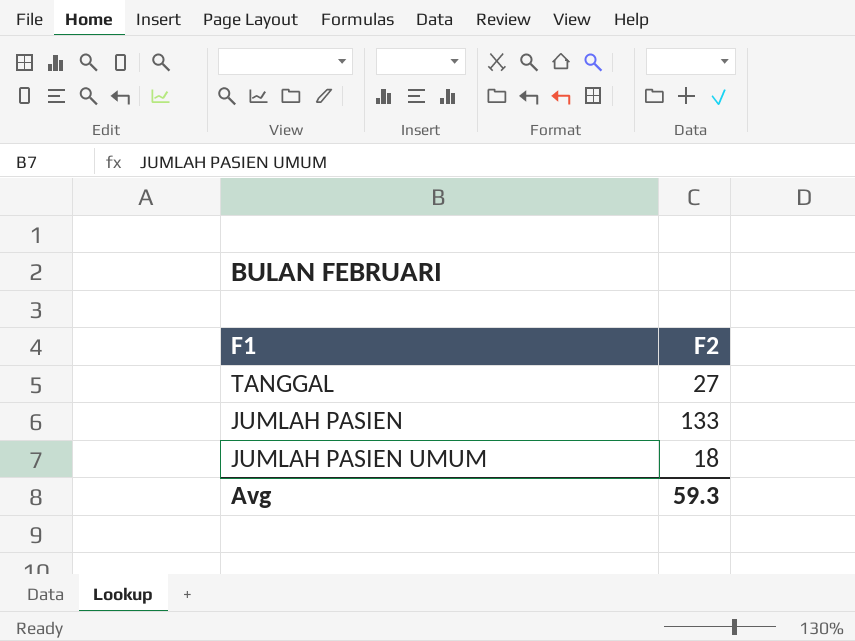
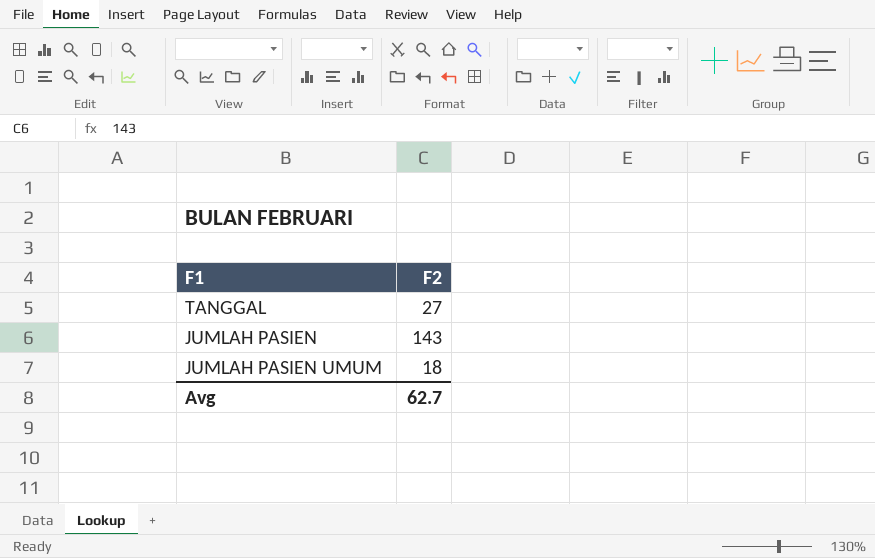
JUMLAH PASIEN | F2: 133 -> 143
Avg | F2: 59.3 -> 62.7

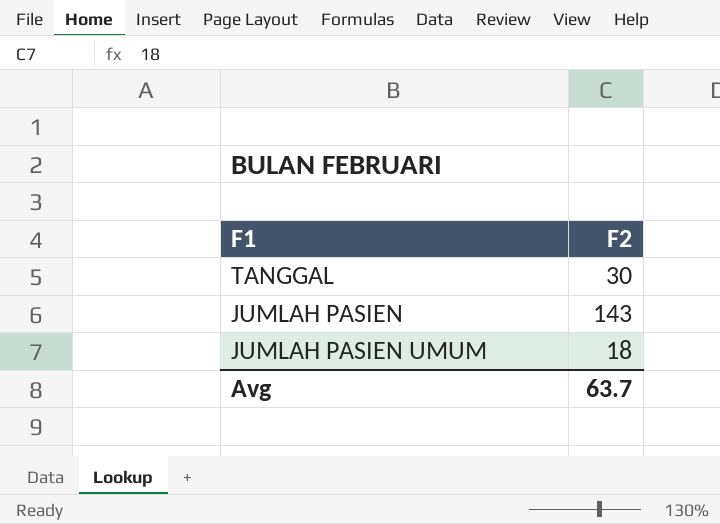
TANGGAL | F2: 27 -> 30
Avg | F2: 62.7 -> 63.7

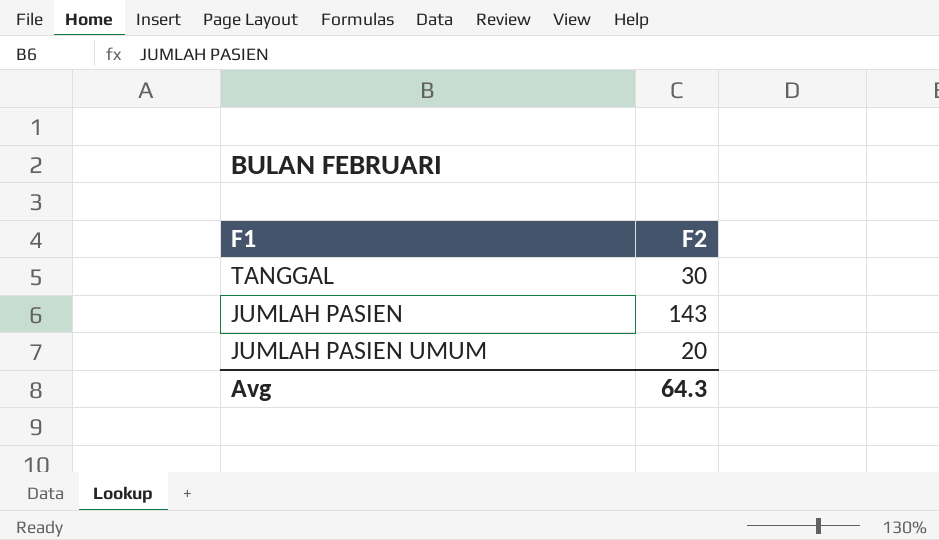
JUMLAH PASIEN UMUM | F2: 18 -> 20
Avg | F2: 63.7 -> 64.3

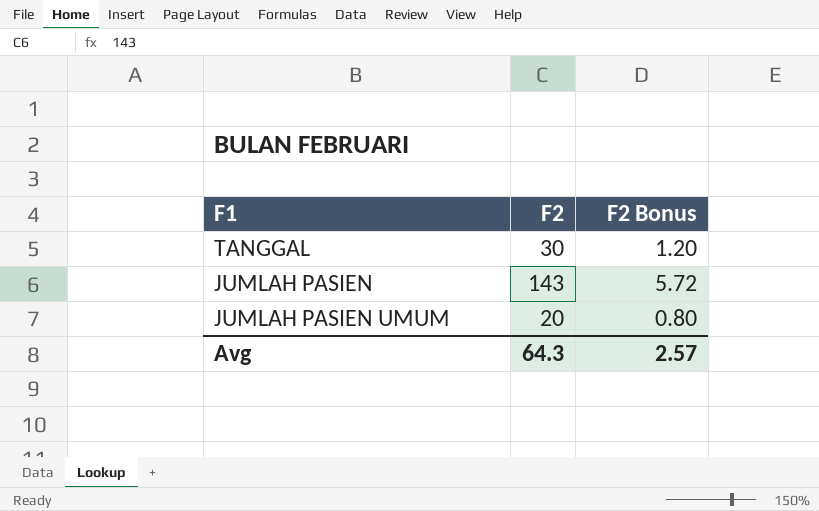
column F2 Bonus | formula: none -> [F2] * 0.04

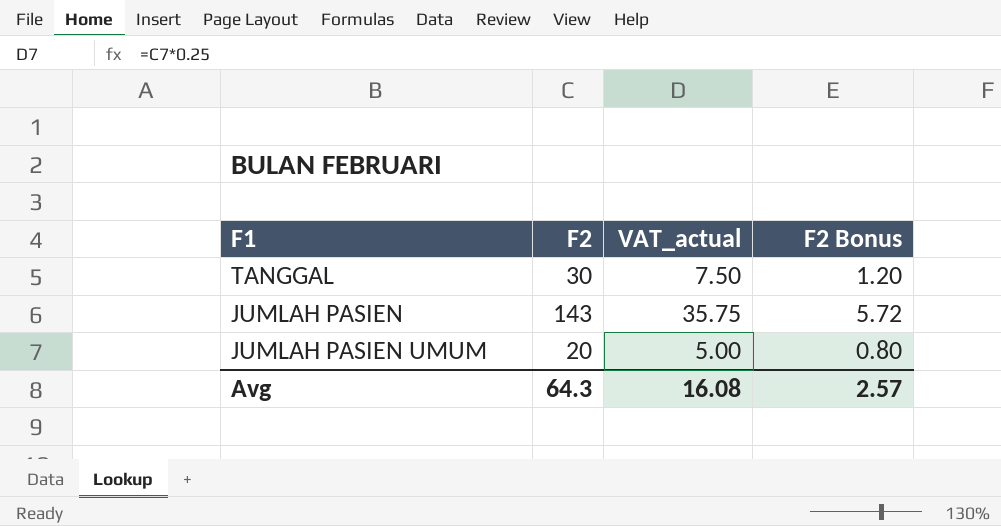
column VAT_actual | formula: none -> [F2] * 0.25

